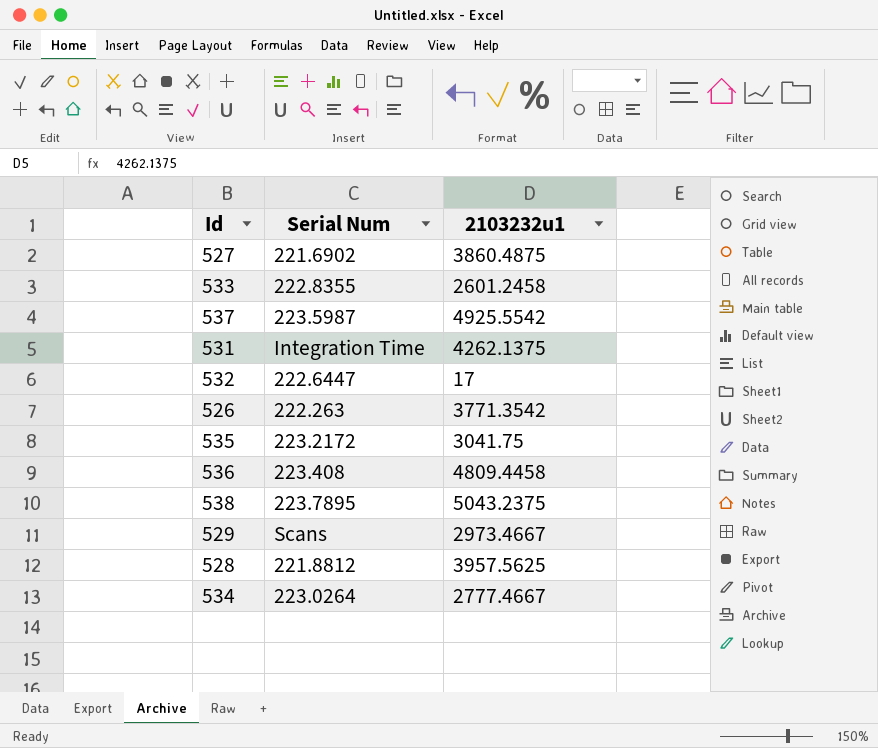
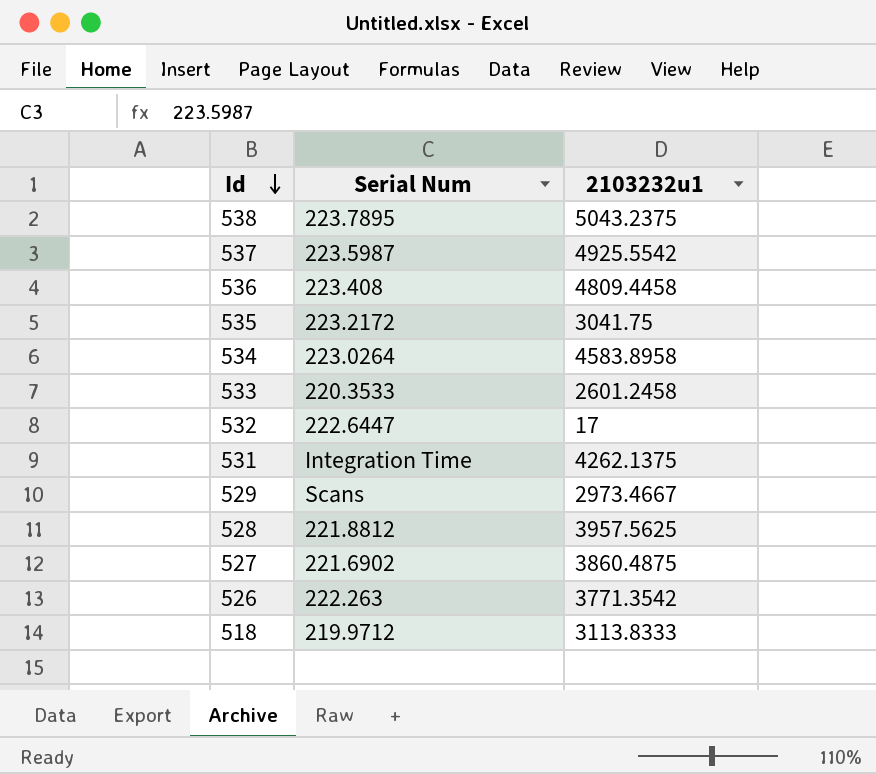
row order: none -> Id descending
534 | 2103232u1: 2777.4667 -> 4583.8958
533 | Serial Num: 222.8355 -> 220.3533
row 518: none -> 219.9712 | 3113.8333

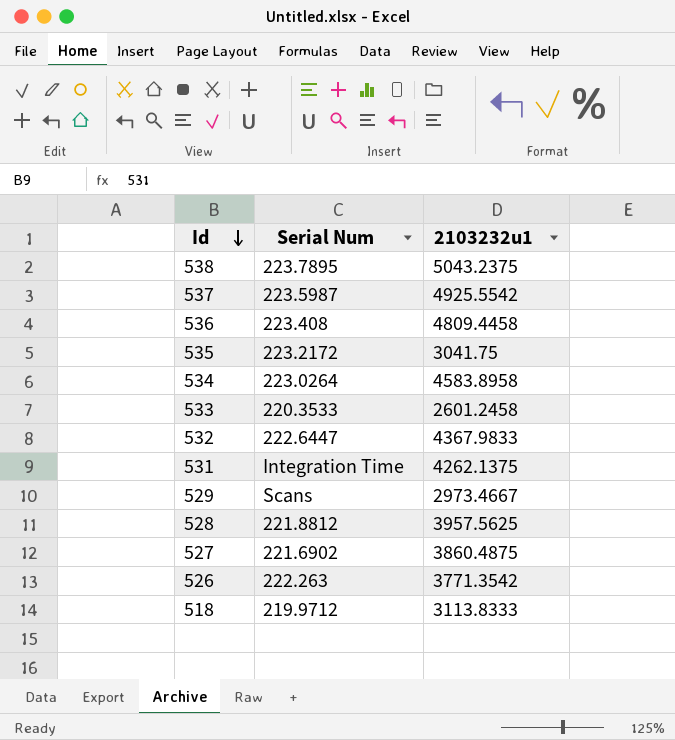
532 | 2103232u1: 17 -> 4367.9833

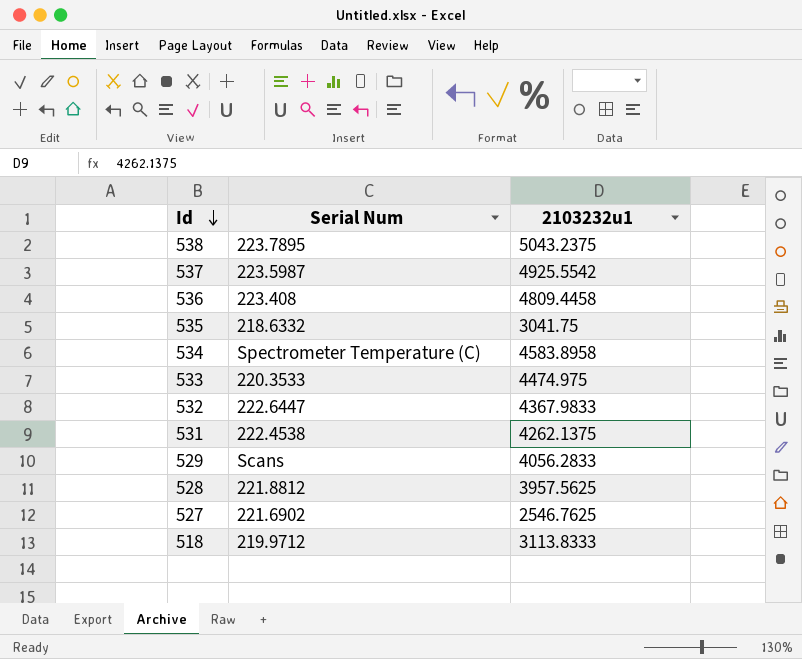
row 526: 222.263 | 3771.3542 -> none
535 | Serial Num: 223.2172 -> 218.6332
534 | Serial Num: 223.0264 -> Spectrometer Temperature (C)
533 | 2103232u1: 2601.2458 -> 4474.975
531 | Serial Num: Integration Time -> 222.4538
529 | 2103232u1: 2973.4667 -> 4056.2833
527 | 2103232u1: 3860.4875 -> 2546.7625

